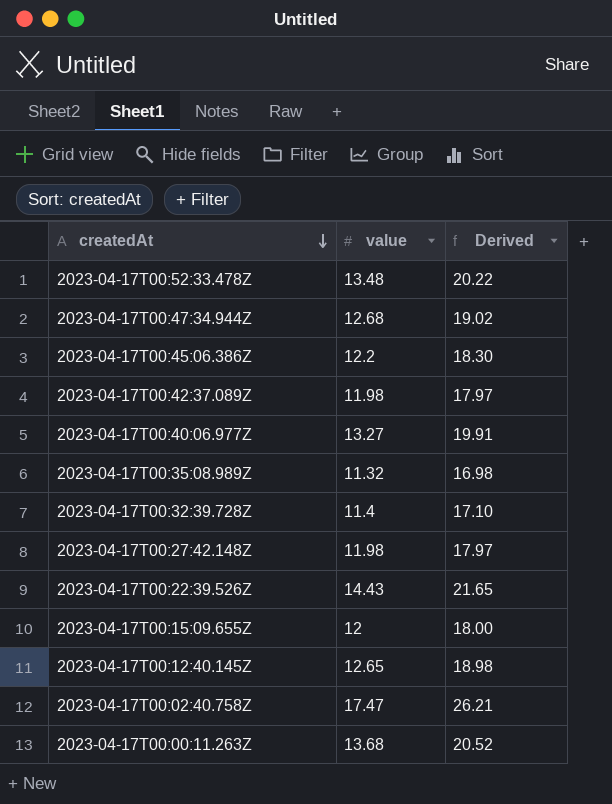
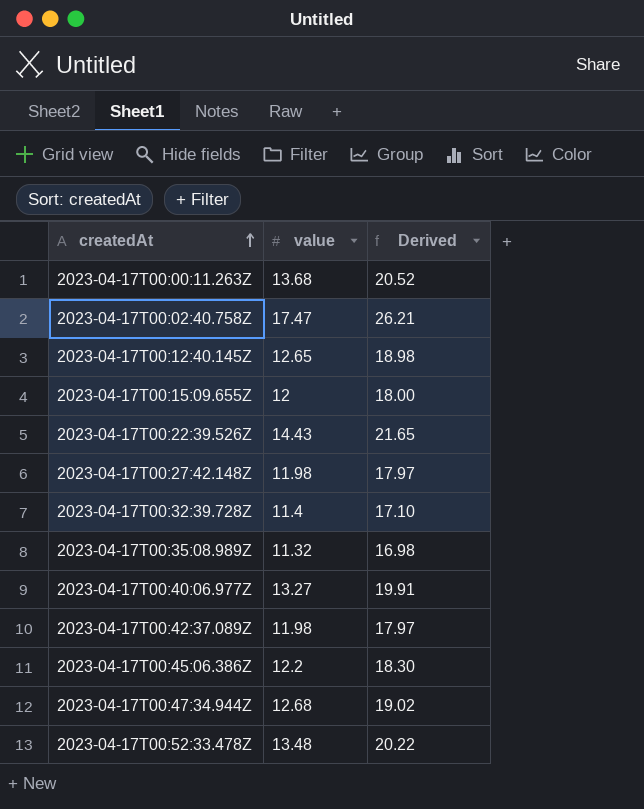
row order: createdAt descending -> createdAt ascending

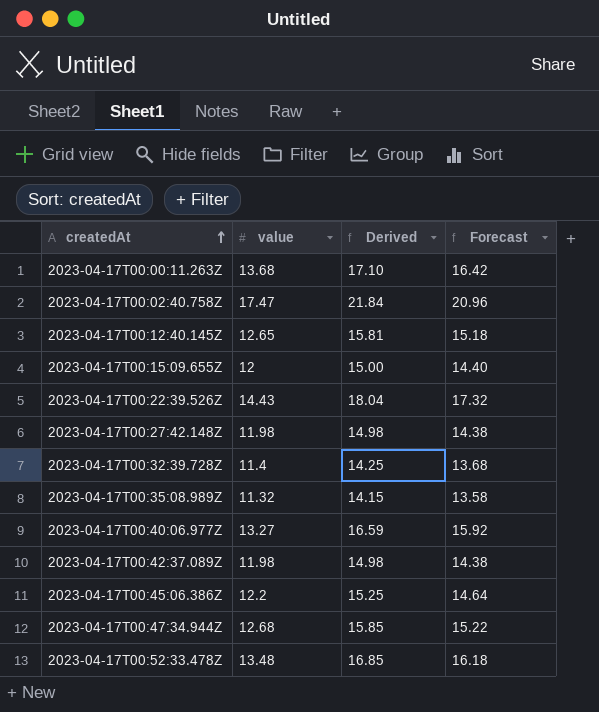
column Derived | formula: [value] * 1.5 -> [value] * 1.25
column Forecast | formula: none -> [value] * 1.2

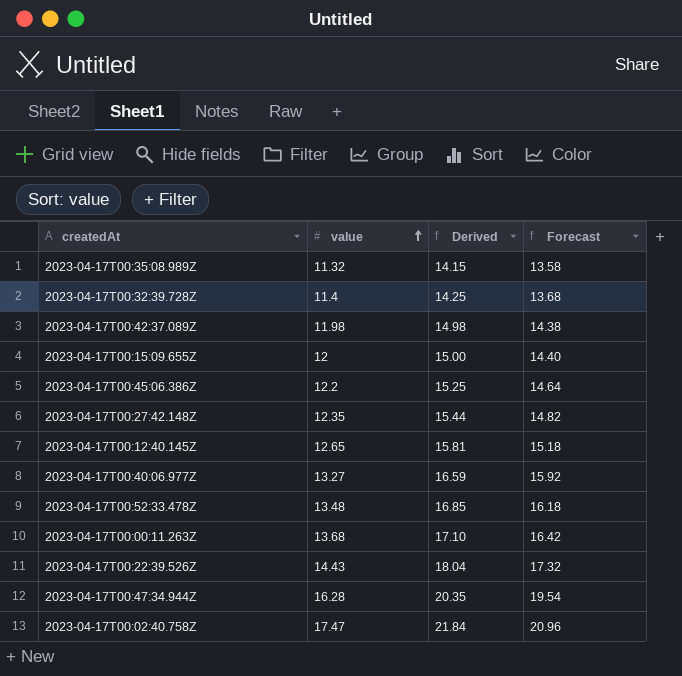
row order: createdAt ascending -> value ascending
2023-04-17T00:27:42.148Z | value: 11.98 -> 12.35
2023-04-17T00:27:42.148Z | Derived: 14.98 -> 15.44
2023-04-17T00:27:42.148Z | Forecast: 14.38 -> 14.82
2023-04-17T00:47:34.944Z | value: 12.68 -> 16.28
2023-04-17T00:47:34.944Z | Derived: 15.85 -> 20.35
2023-04-17T00:47:34.944Z | Forecast: 15.22 -> 19.54

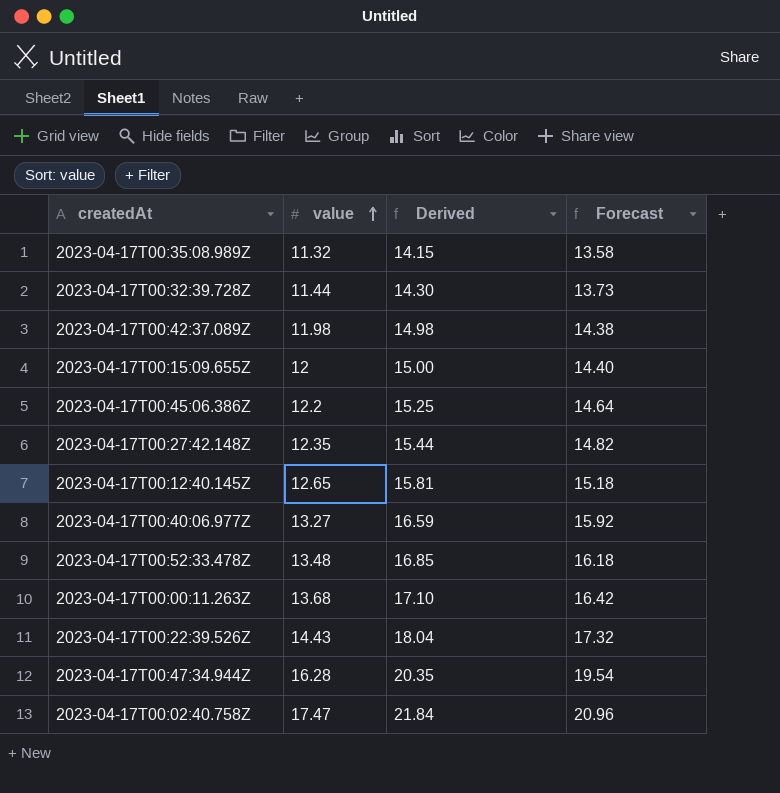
2023-04-17T00:32:39.728Z | value: 11.4 -> 11.44
2023-04-17T00:32:39.728Z | Derived: 14.25 -> 14.30
2023-04-17T00:32:39.728Z | Forecast: 13.68 -> 13.73

